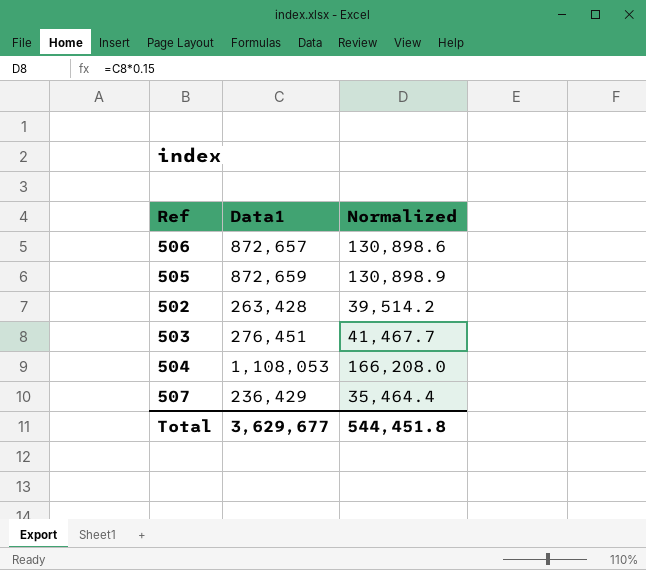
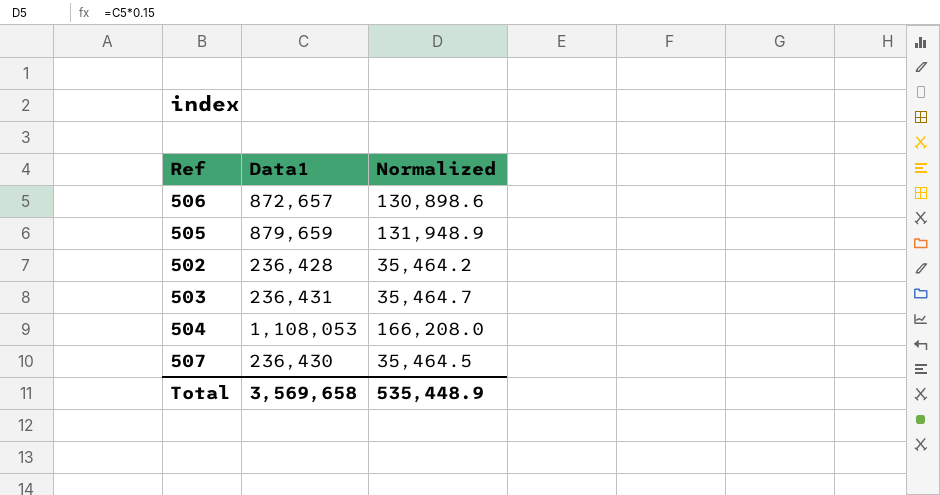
505 | Data1: 872,659 -> 879,659
505 | Normalized: 130,898.9 -> 131,948.9
502 | Data1: 263,428 -> 236,428
502 | Normalized: 39,514.2 -> 35,464.2
503 | Data1: 276,451 -> 236,431
503 | Normalized: 41,467.7 -> 35,464.7
507 | Data1: 236,429 -> 236,430
507 | Normalized: 35,464.4 -> 35,464.5
Total | Data1: 3,629,677 -> 3,569,658
Total | Normalized: 544,451.8 -> 535,448.9

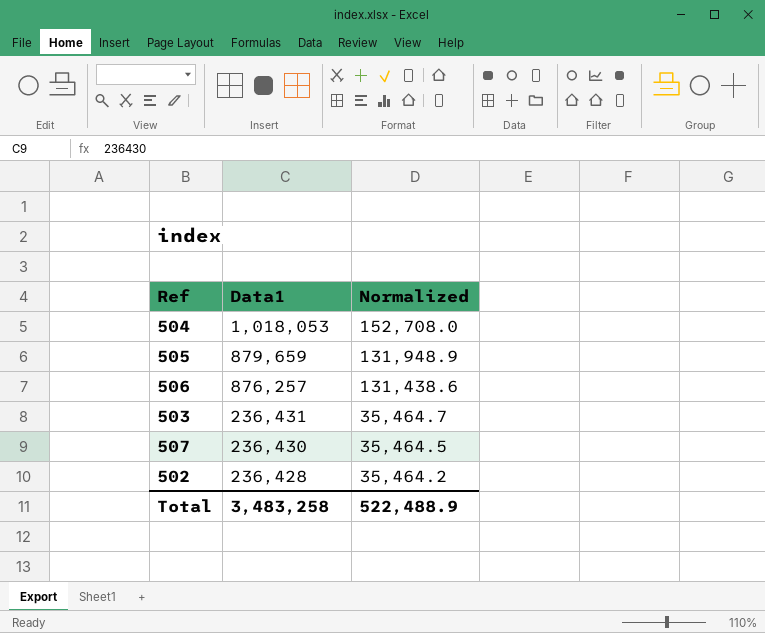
row order: none -> Data1 descending
504 | Data1: 1,108,053 -> 1,018,053
504 | Normalized: 166,208.0 -> 152,708.0
506 | Data1: 872,657 -> 876,257
506 | Normalized: 130,898.6 -> 131,438.6
Total | Data1: 3,569,658 -> 3,483,258
Total | Normalized: 535,448.9 -> 522,488.9

